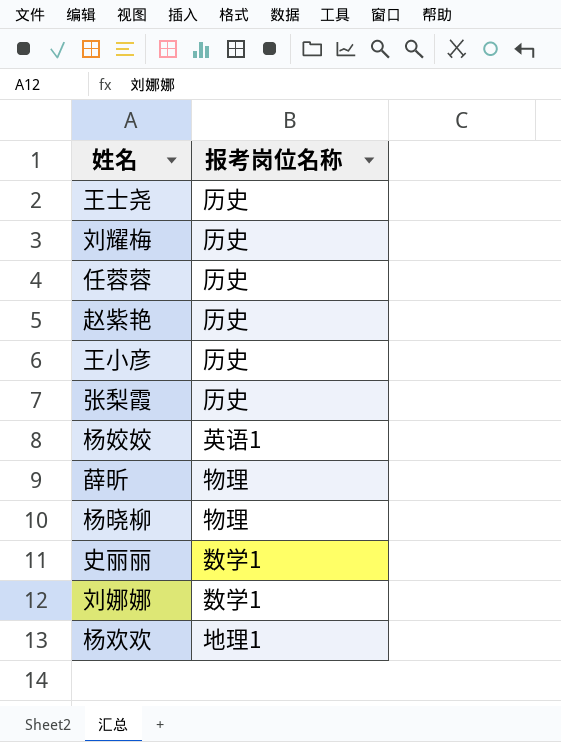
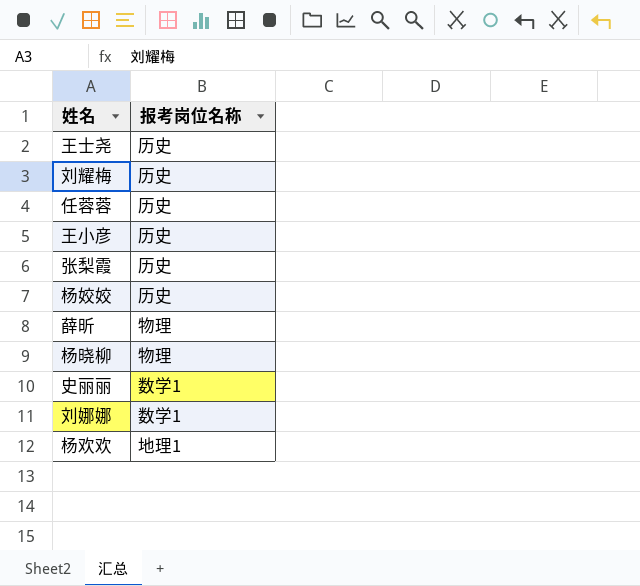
row 赵紫艳: 历史 -> none
杨姣姣 | 报考岗位名称: 英语1 -> 历史

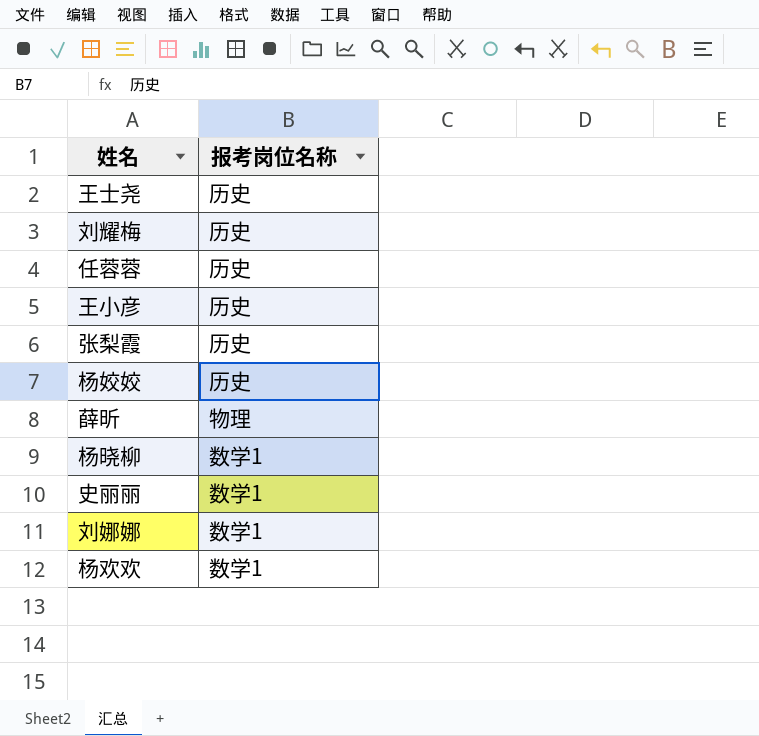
杨晓柳 | 报考岗位名称: 物理 -> 数学1
杨欢欢 | 报考岗位名称: 地理1 -> 数学1

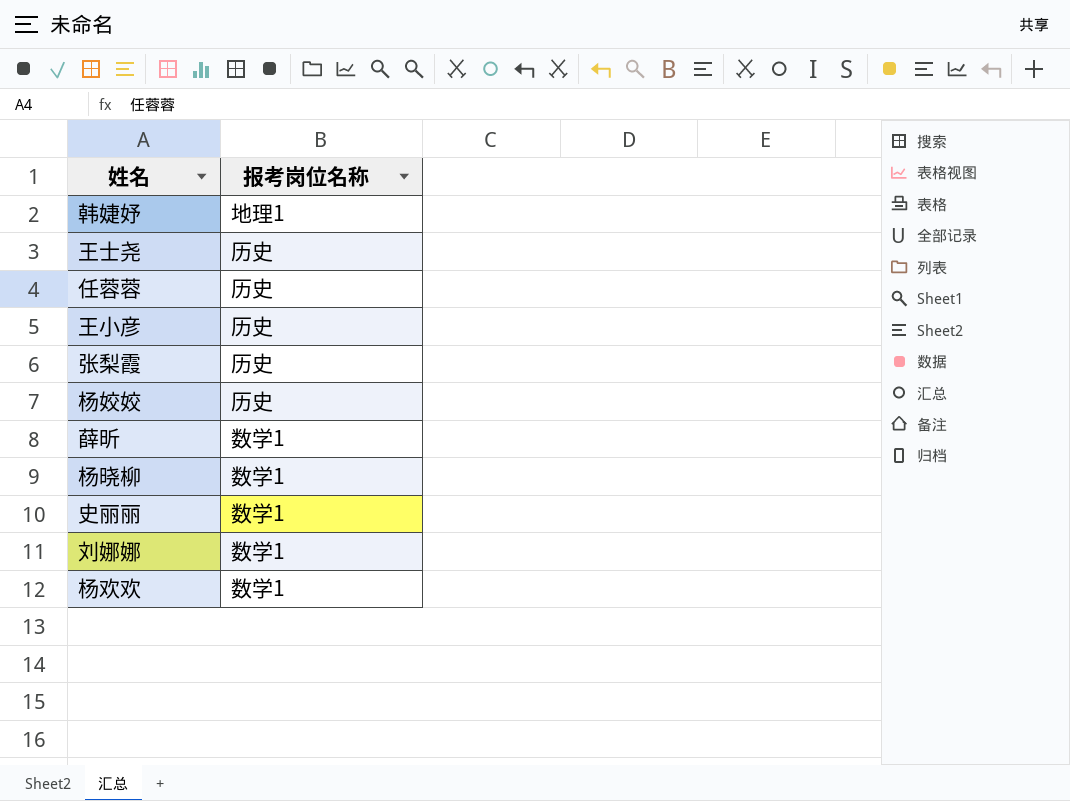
row 刘耀梅: 历史 -> none
row 韩婕妤: none -> 地理1
薛昕 | 报考岗位名称: 物理 -> 数学1

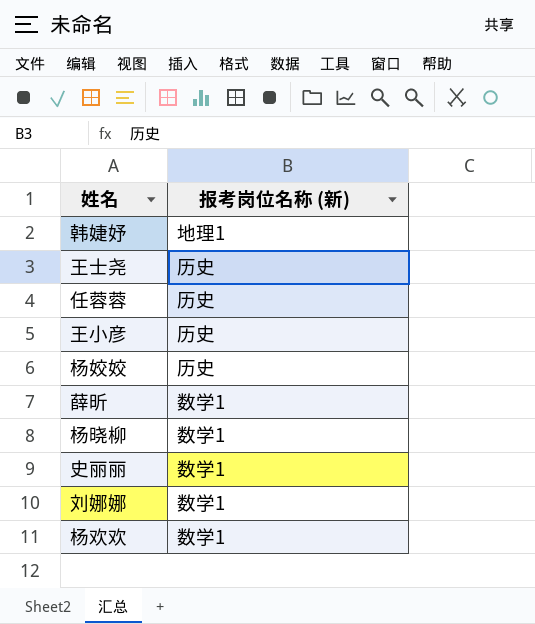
column name: 报考岗位名称 -> 报考岗位名称 (新)
row 张梨霞: 历史 -> none

